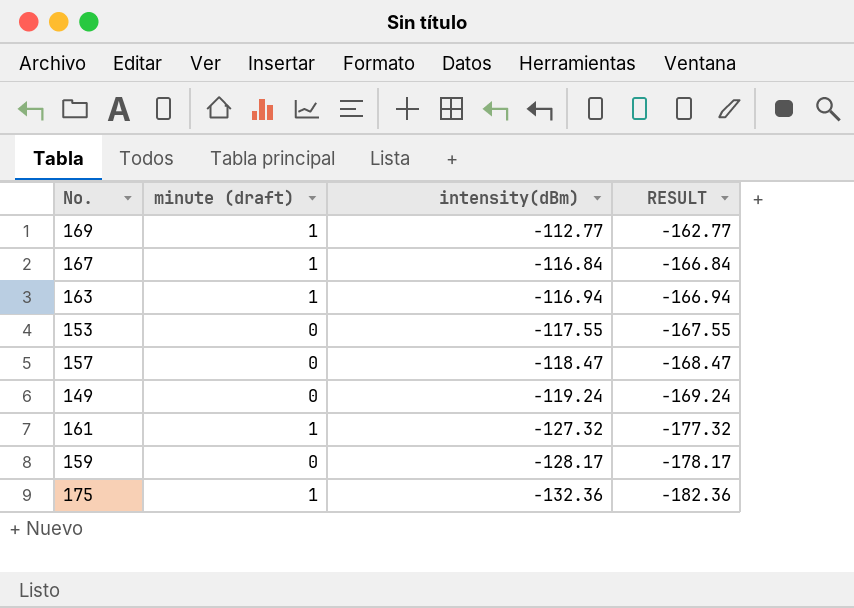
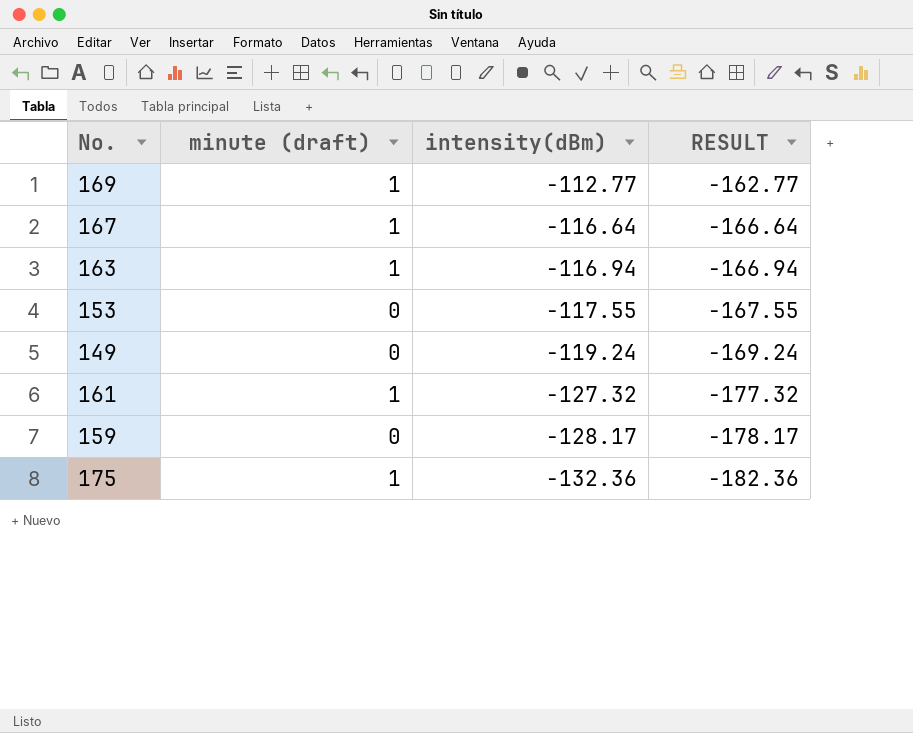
row 157: 0 | -118.47 | -168.47 -> none
167 | intensity(dBm): -116.84 -> -116.64
167 | RESULT: -166.84 -> -166.64

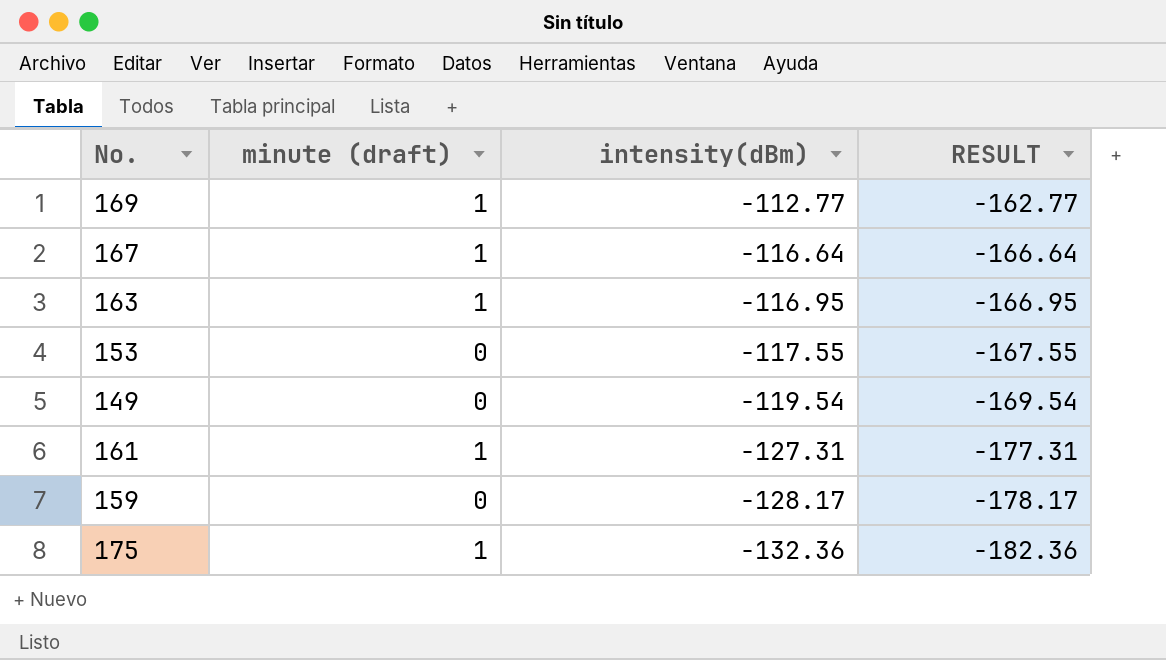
163 | intensity(dBm): -116.94 -> -116.95
163 | RESULT: -166.94 -> -166.95
149 | intensity(dBm): -119.24 -> -119.54
149 | RESULT: -169.24 -> -169.54
161 | intensity(dBm): -127.32 -> -127.31
161 | RESULT: -177.32 -> -177.31

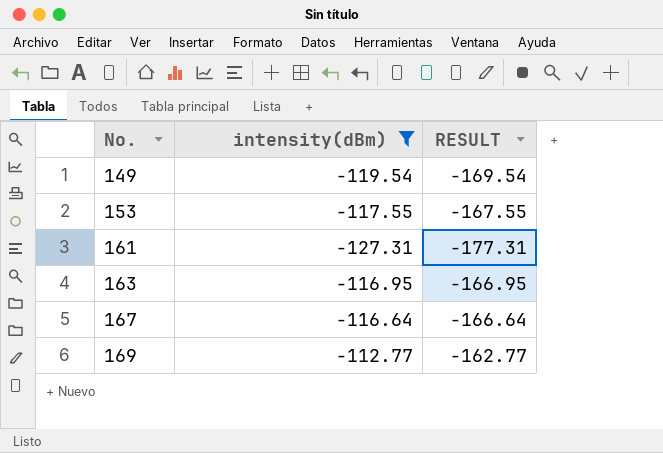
filter: none -> intensity(dBm) >= -127.31
row order: intensity(dBm) descending -> No. ascending
column minute (draft) | position: 2 -> none

